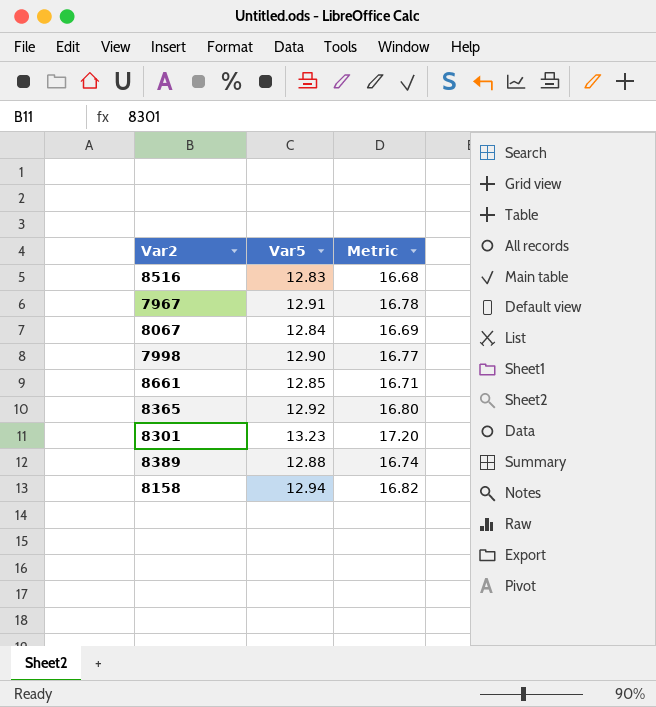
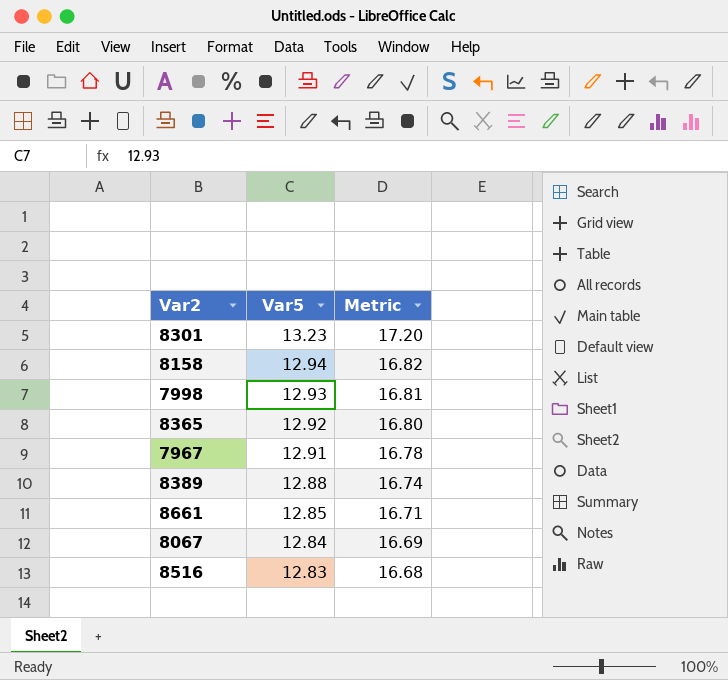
row order: none -> Var5 descending
7998 | Var5: 12.90 -> 12.93
7998 | Metric: 16.77 -> 16.81

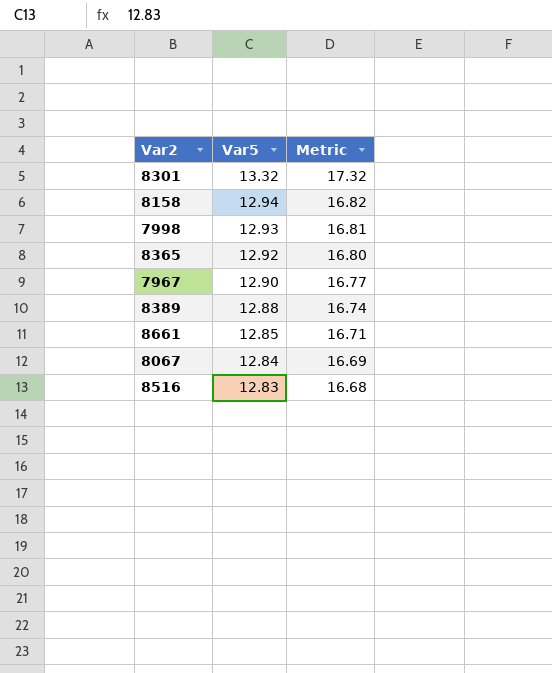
8301 | Var5: 13.23 -> 13.32
8301 | Metric: 17.20 -> 17.32
7967 | Var5: 12.91 -> 12.90
7967 | Metric: 16.78 -> 16.77

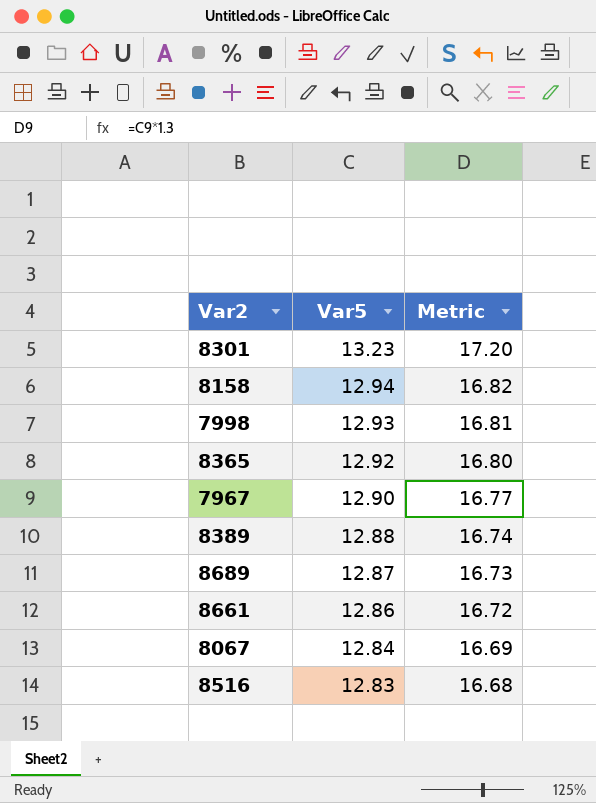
8301 | Var5: 13.32 -> 13.23
8301 | Metric: 17.32 -> 17.20
row 8689: none -> 12.87 | 16.73
8661 | Var5: 12.85 -> 12.86
8661 | Metric: 16.71 -> 16.72

